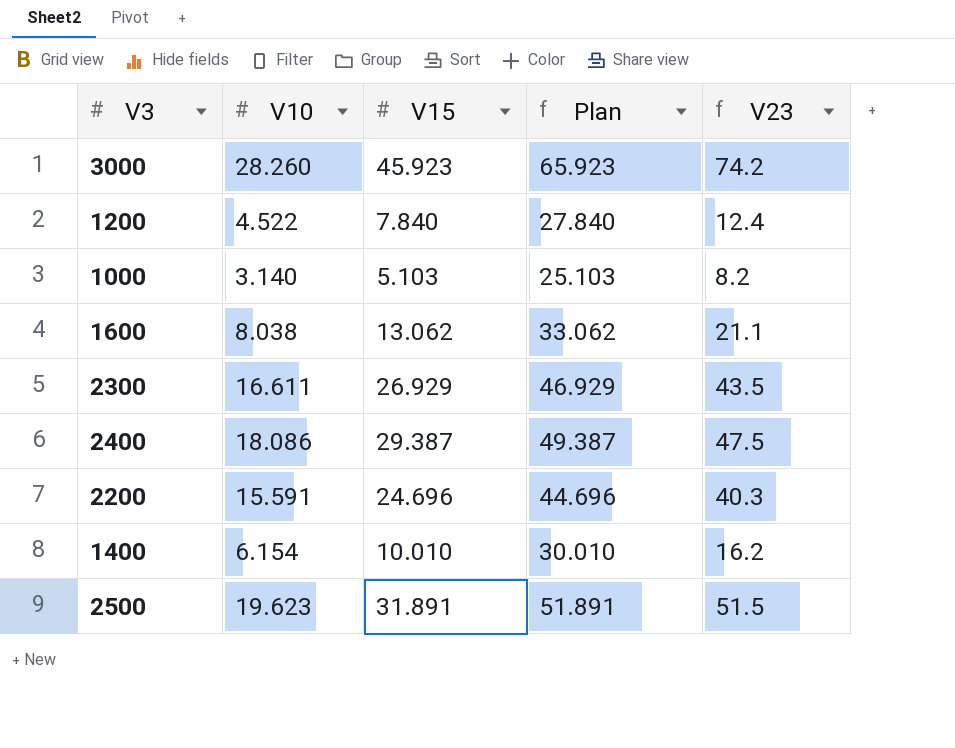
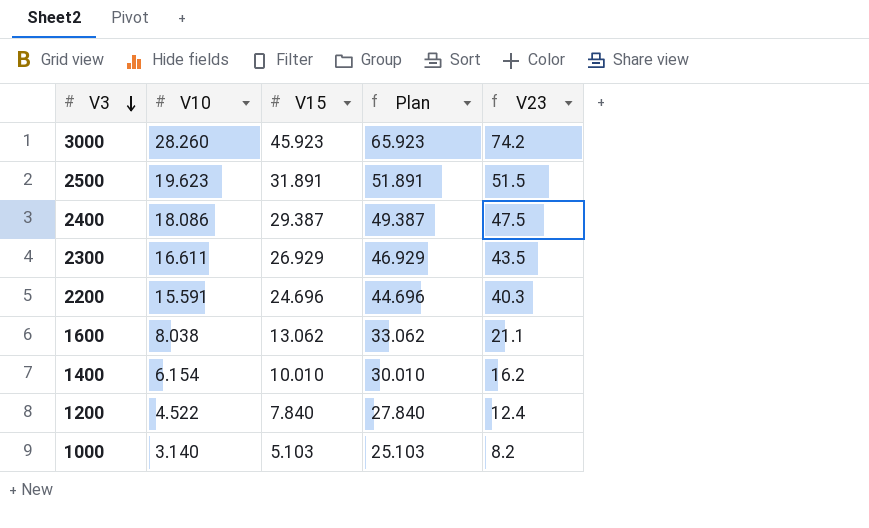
row order: none -> V3 descending

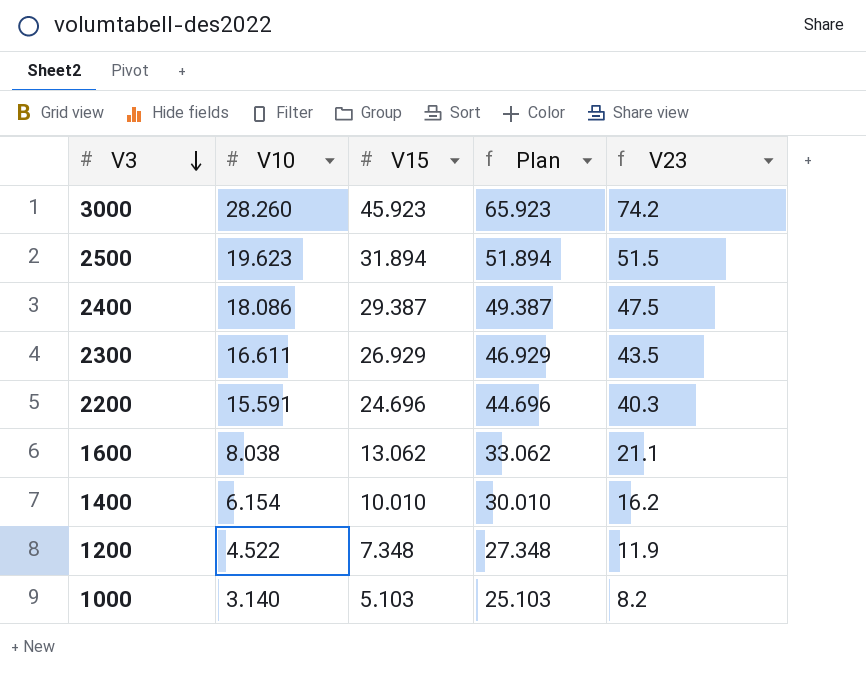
2500 | V15: 31.891 -> 31.894
2500 | Plan: 51.891 -> 51.894
1200 | V15: 7.840 -> 7.348
1200 | Plan: 27.840 -> 27.348
1200 | V23: 12.4 -> 11.9

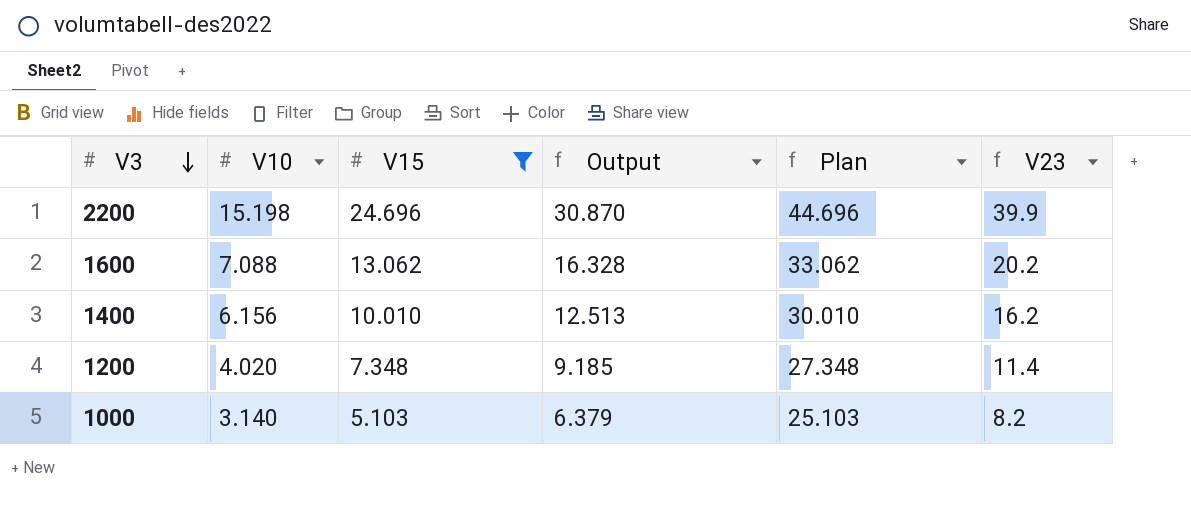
filter: none -> V15 <= 24.696
column Output | formula: none -> [V15] * 1.25
2200 | V10: 15.591 -> 15.198
2200 | V23: 40.3 -> 39.9
1600 | V10: 8.038 -> 7.088
1600 | V23: 21.1 -> 20.2
1400 | V10: 6.154 -> 6.156
1200 | V10: 4.522 -> 4.020
1200 | V23: 11.9 -> 11.4

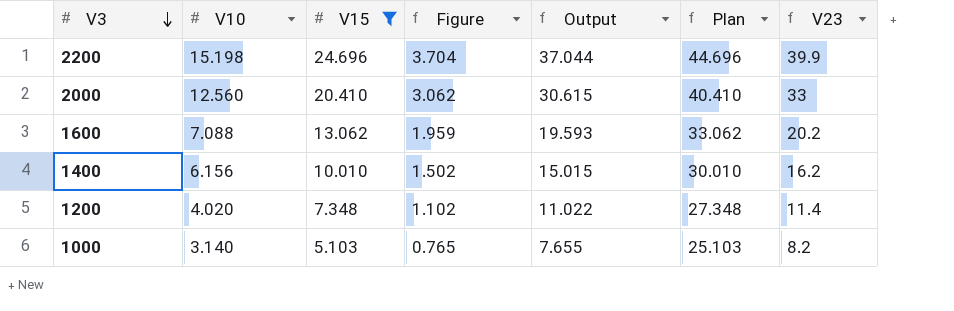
column Figure | formula: none -> [V15] * 0.15
column Output | formula: [V15] * 1.25 -> [V15] * 1.5
row 2000: none -> 12.560 | 20.410 | 3.062 | 30.615 | 40.410 | 33

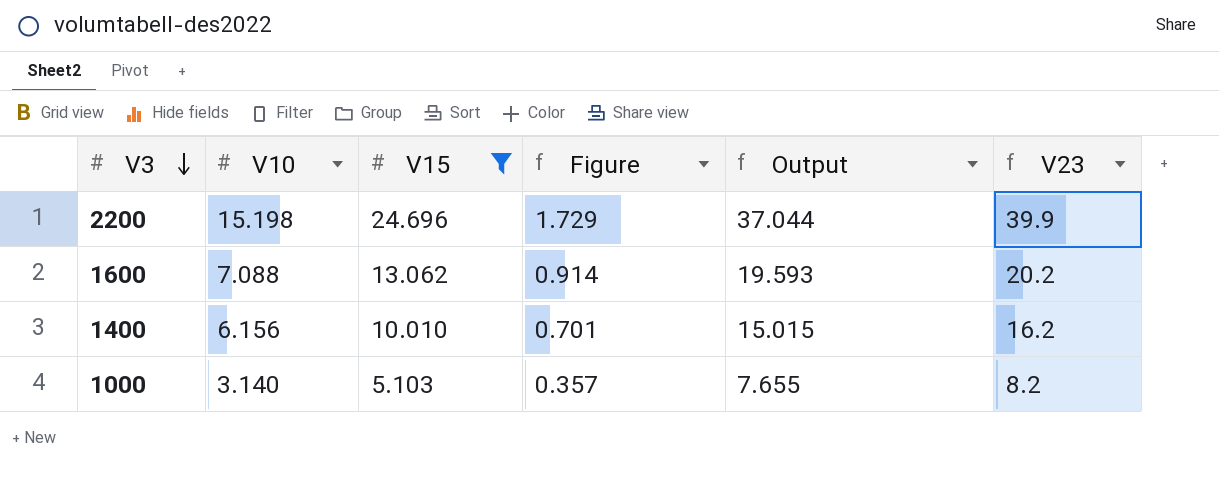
column Plan | formula: [V15] + 20 -> none
column Figure | formula: [V15] * 0.15 -> [V15] * 0.07
row 2000: 12.560 | 20.410 | 3.062 | 30.615 | 40.410 | 33 -> none
row 1200: 4.020 | 7.348 | 1.102 | 11.022 | 27.348 | 11.4 -> none

